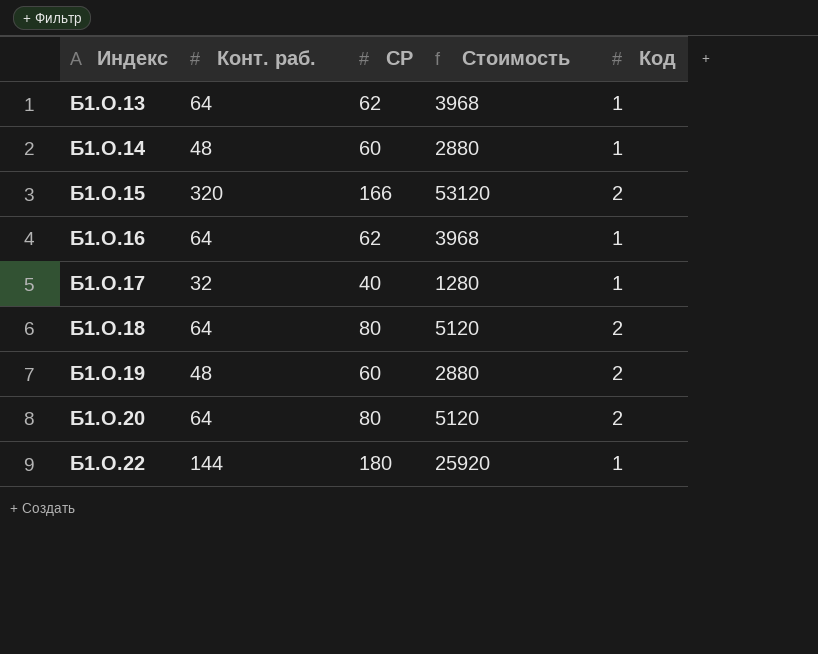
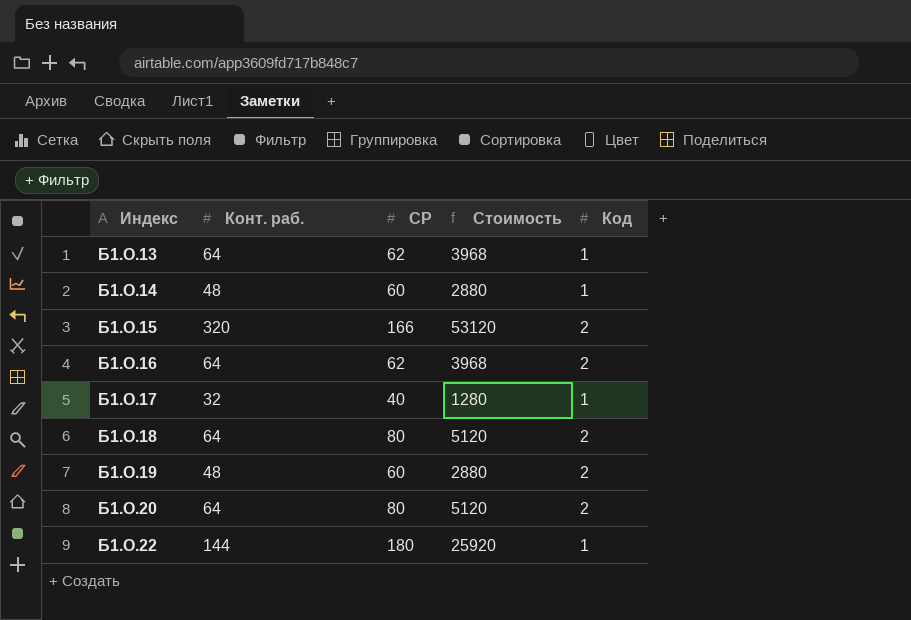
Б1.О.16 | Код: 1 -> 2

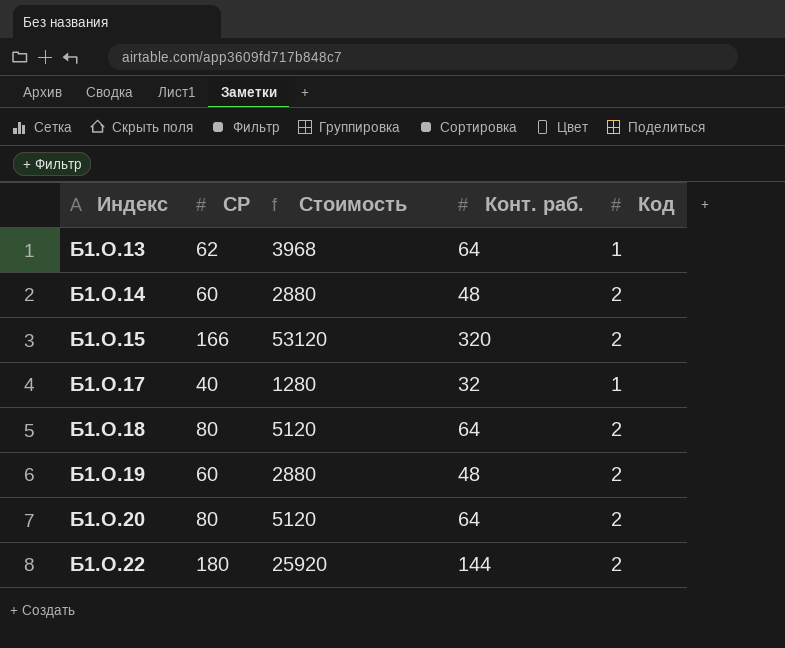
column Конт. раб. | position: 2 -> 4
row Б1.О.16: 64 | 62 | 3968 | 2 -> none
Б1.О.14 | Код: 1 -> 2
Б1.О.22 | Код: 1 -> 2

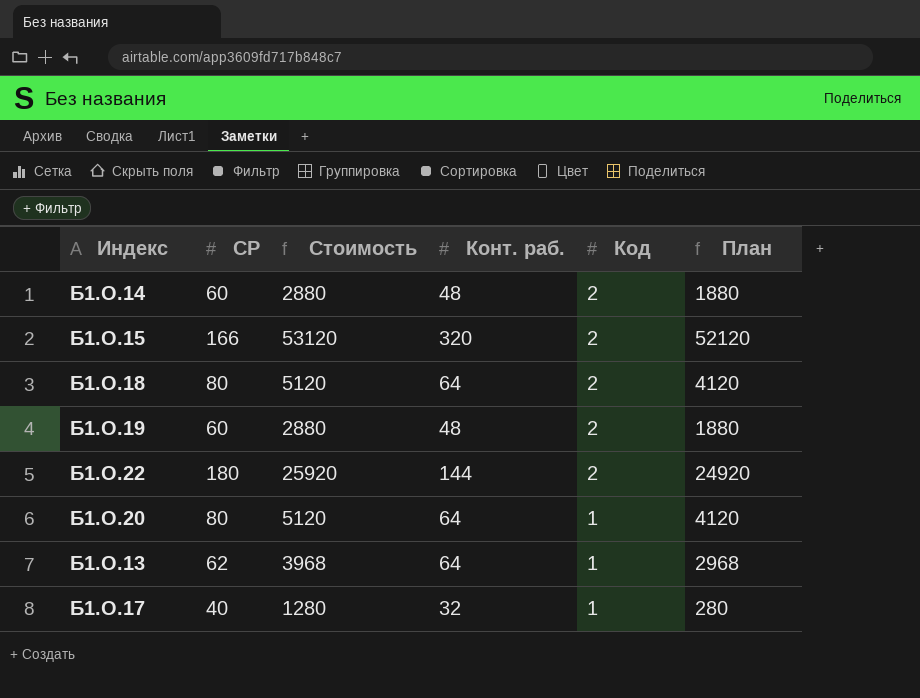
row order: Индекс ascending -> Код descending
column План | formula: none -> [Стоимость] - 1000
Б1.О.20 | Код: 2 -> 1

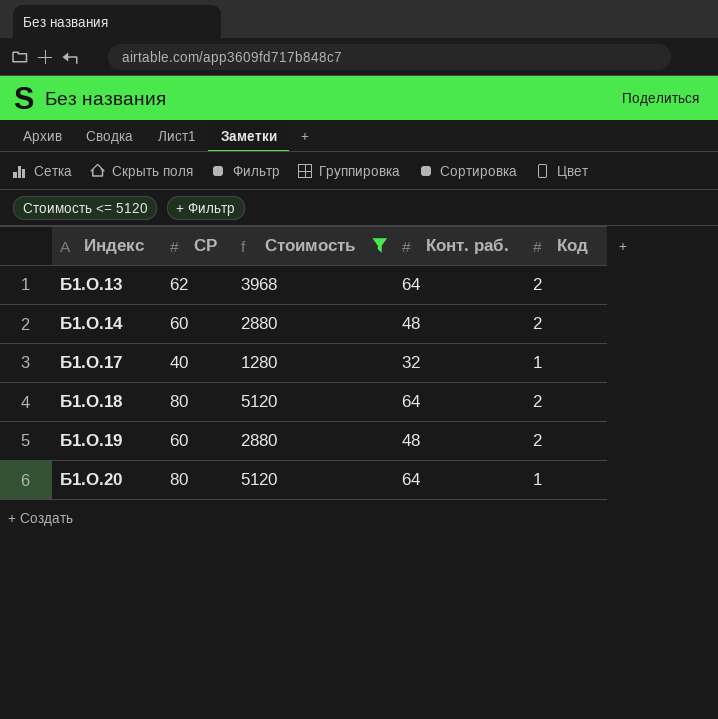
filter: none -> Стоимость <= 5120
row order: Код descending -> Индекс ascending
column План | formula: [Стоимость] - 1000 -> none
Б1.О.13 | Код: 1 -> 2

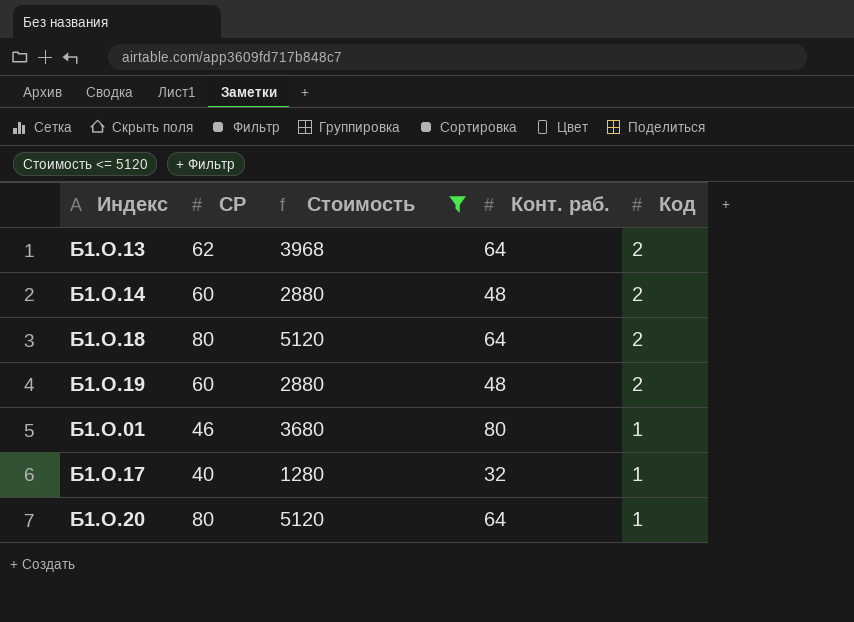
row order: Индекс ascending -> Код descending
row Б1.О.01: none -> 46 | 3680 | 80 | 1

